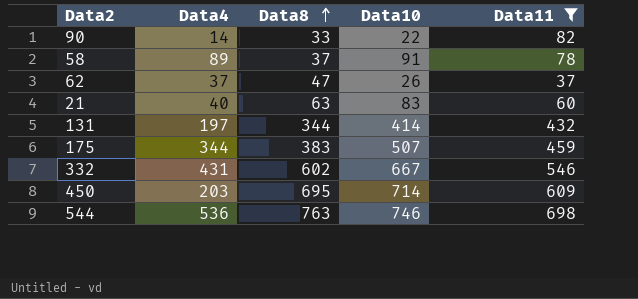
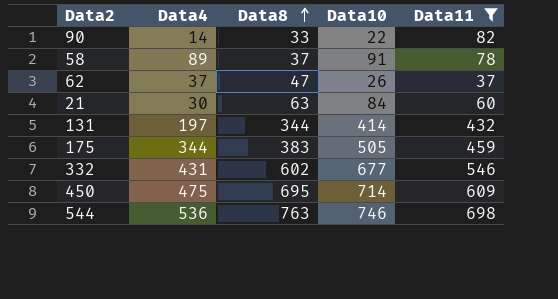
21 | Data4: 40 -> 30
21 | Data10: 83 -> 84
175 | Data10: 507 -> 505
332 | Data10: 667 -> 677
450 | Data4: 203 -> 475

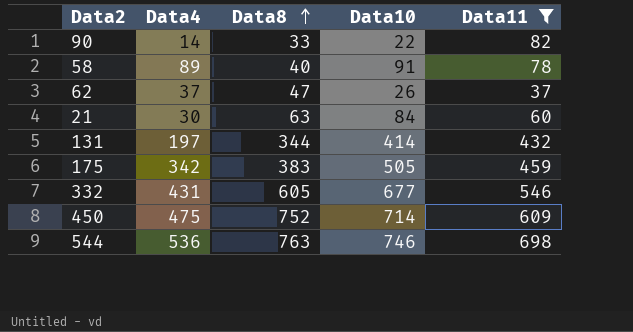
58 | Data8: 37 -> 40
175 | Data4: 344 -> 342
332 | Data8: 602 -> 605
450 | Data8: 695 -> 752

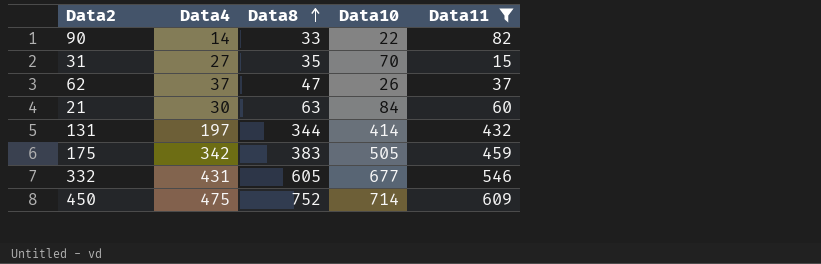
row 58: 89 | 40 | 91 | 78 -> none
row 544: 536 | 763 | 746 | 698 -> none
row 31: none -> 27 | 35 | 70 | 15

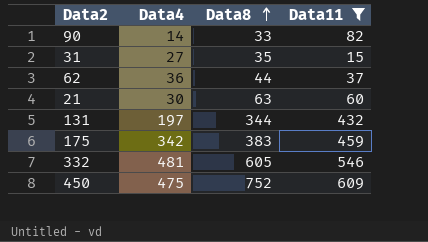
column Data10 | position: 4 -> none
62 | Data4: 37 -> 36
62 | Data8: 47 -> 44
332 | Data4: 431 -> 481

